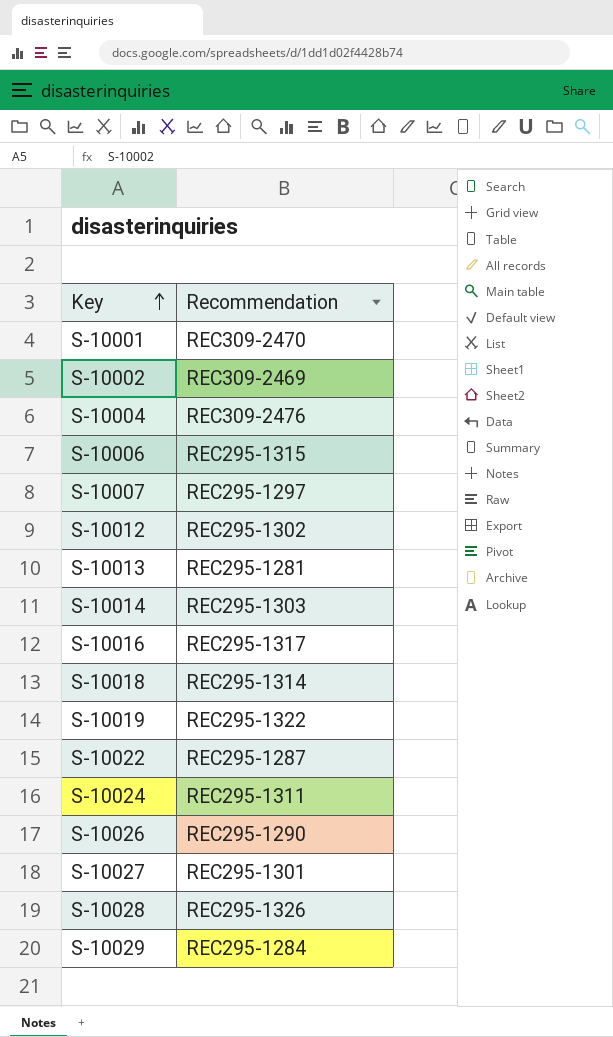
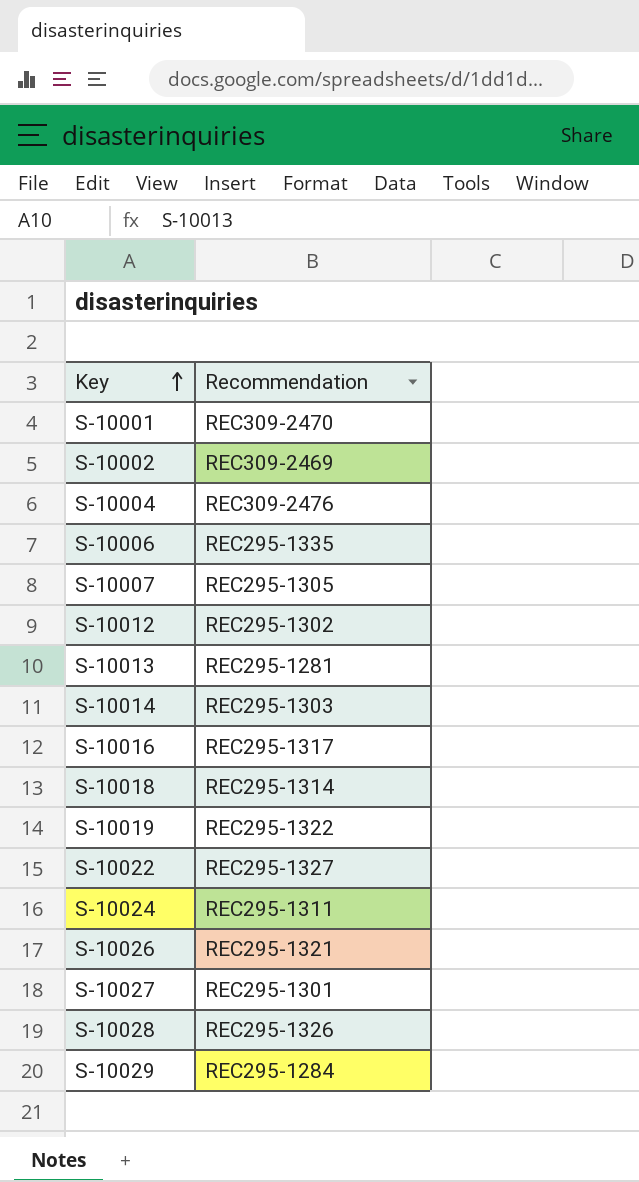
S-10006 | Recommendation: REC295-1315 -> REC295-1335
S-10007 | Recommendation: REC295-1297 -> REC295-1305
S-10022 | Recommendation: REC295-1287 -> REC295-1327
S-10026 | Recommendation: REC295-1290 -> REC295-1321

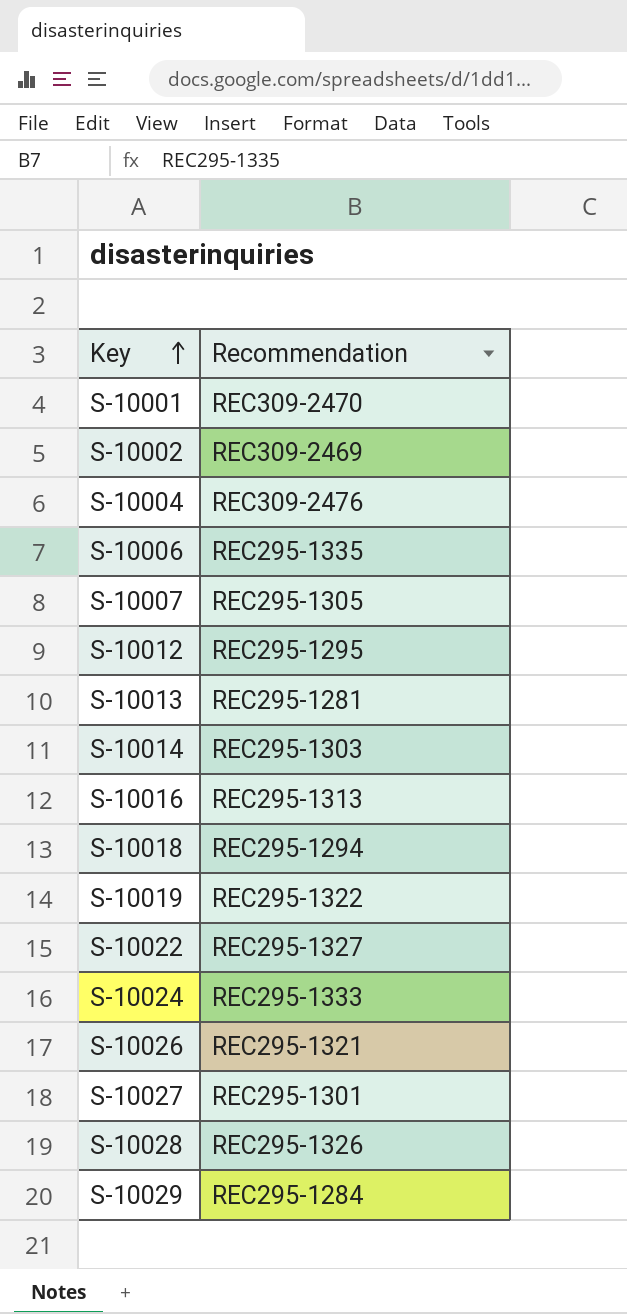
S-10012 | Recommendation: REC295-1302 -> REC295-1295
S-10016 | Recommendation: REC295-1317 -> REC295-1313
S-10018 | Recommendation: REC295-1314 -> REC295-1294
S-10024 | Recommendation: REC295-1311 -> REC295-1333

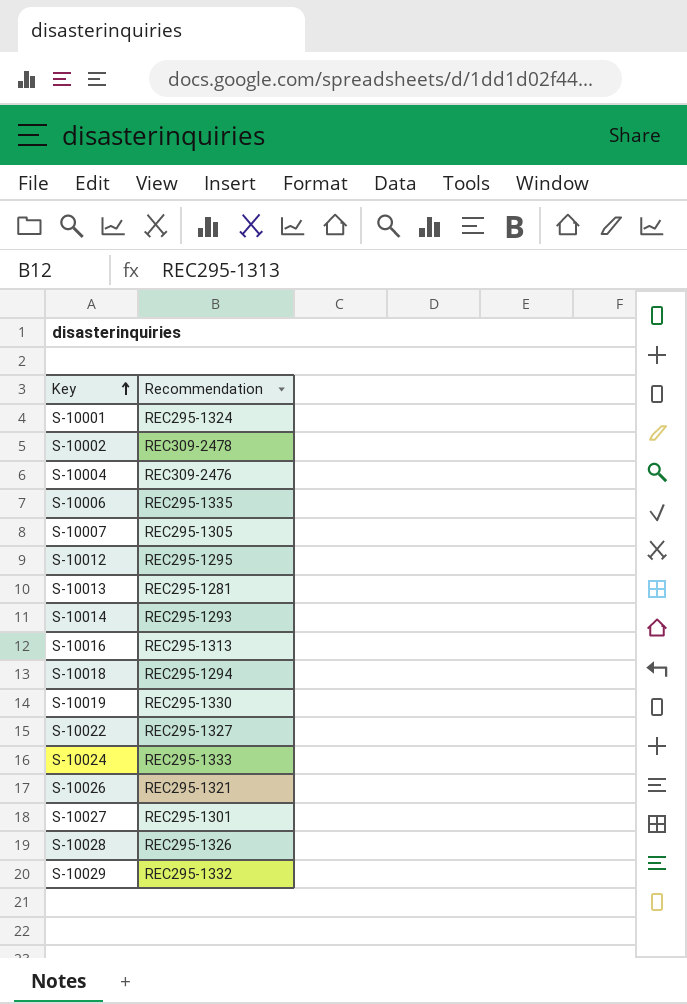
S-10001 | Recommendation: REC309-2470 -> REC295-1324
S-10002 | Recommendation: REC309-2469 -> REC309-2478
S-10014 | Recommendation: REC295-1303 -> REC295-1293
S-10019 | Recommendation: REC295-1322 -> REC295-1330
S-10029 | Recommendation: REC295-1284 -> REC295-1332

